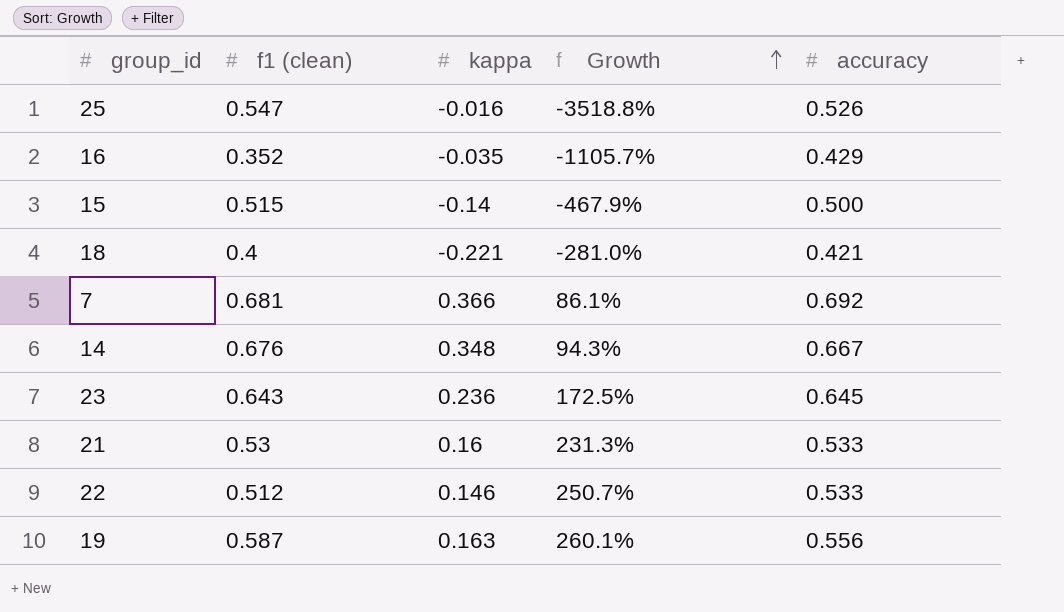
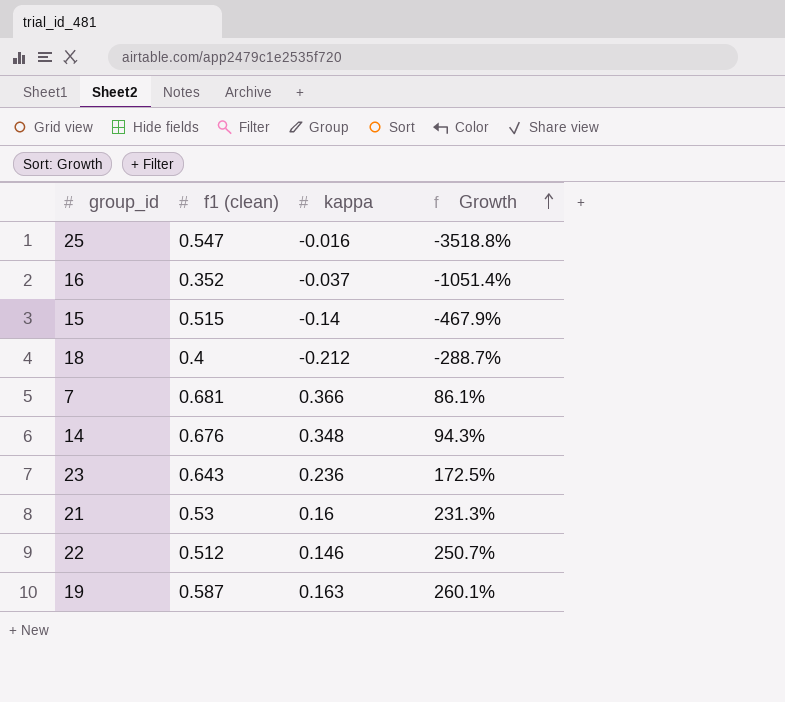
column accuracy | position: 5 -> none
16 | kappa: -0.035 -> -0.037
16 | Growth: -1105.7% -> -1051.4%
18 | kappa: -0.221 -> -0.212
18 | Growth: -281.0% -> -288.7%

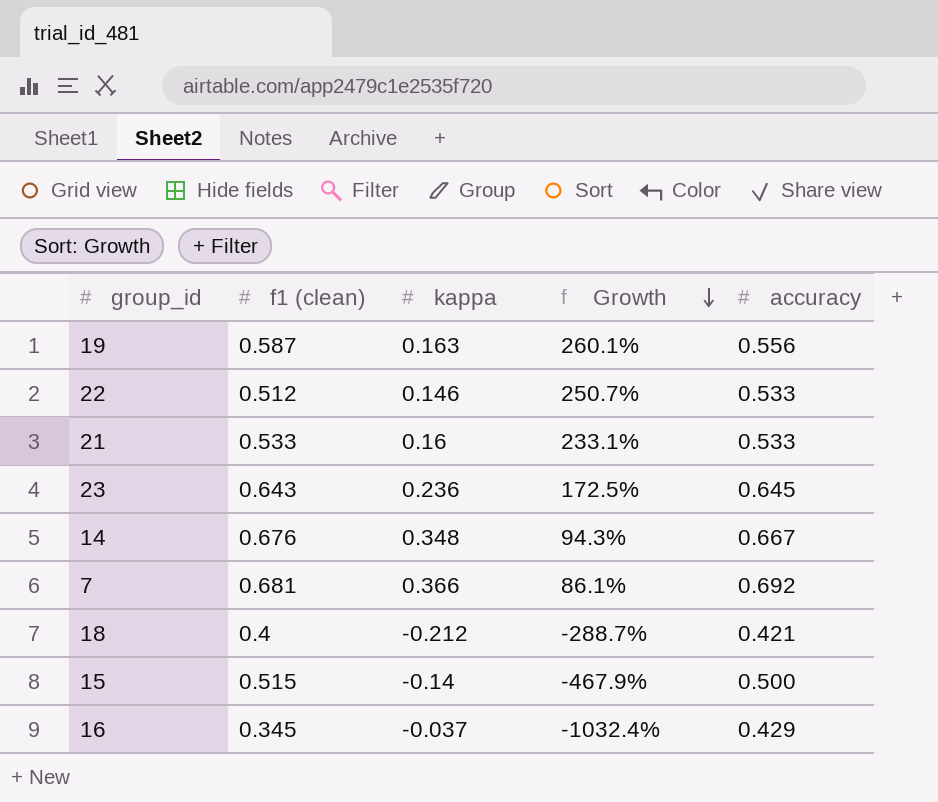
row order: Growth ascending -> Growth descending
column accuracy | position: none -> 5
row 25: 0.547 | -0.016 | -3518.8% -> none
21 | f1 (clean): 0.53 -> 0.533
21 | Growth: 231.3% -> 233.1%
16 | f1 (clean): 0.352 -> 0.345
16 | Growth: -1051.4% -> -1032.4%

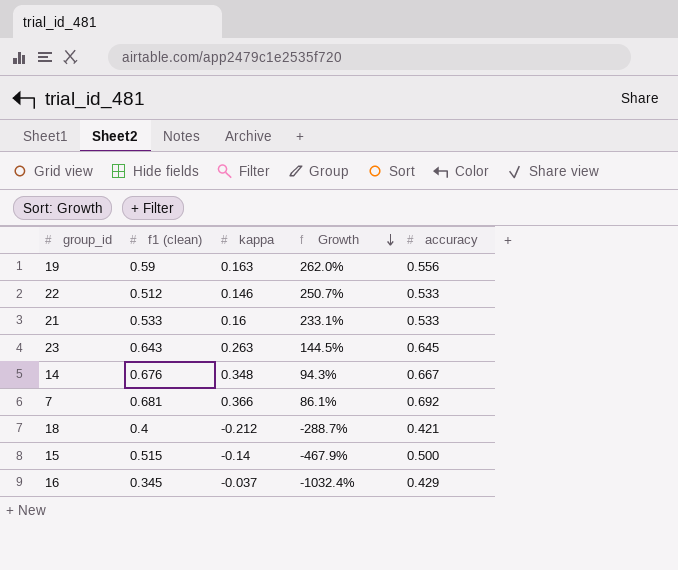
19 | f1 (clean): 0.587 -> 0.59
19 | Growth: 260.1% -> 262.0%
23 | kappa: 0.236 -> 0.263
23 | Growth: 172.5% -> 144.5%

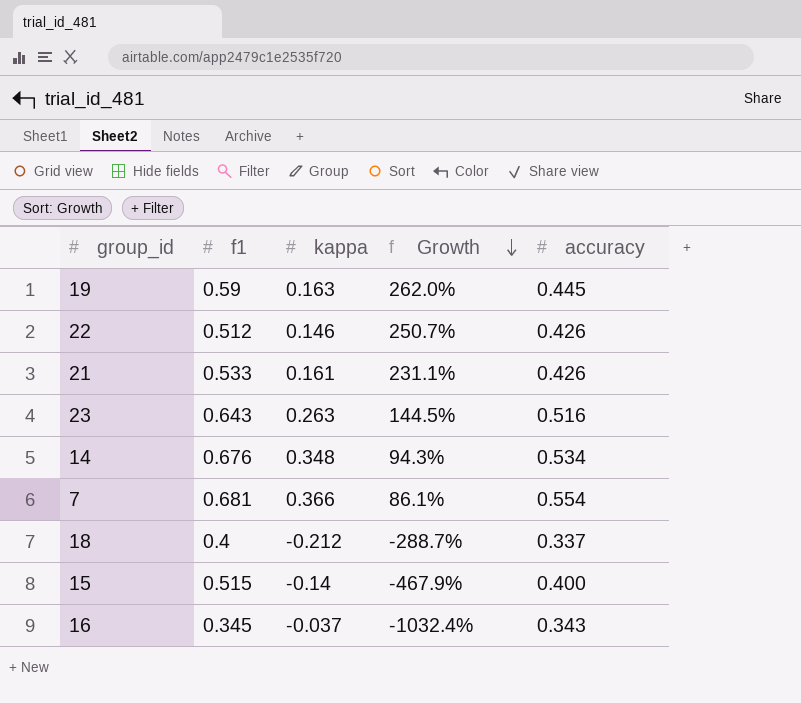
column name: f1 (clean) -> f1
19 | accuracy: 0.556 -> 0.445
22 | accuracy: 0.533 -> 0.426
21 | kappa: 0.16 -> 0.161
21 | Growth: 233.1% -> 231.1%
21 | accuracy: 0.533 -> 0.426
23 | accuracy: 0.645 -> 0.516
14 | accuracy: 0.667 -> 0.534
7 | accuracy: 0.692 -> 0.554
18 | accuracy: 0.421 -> 0.337
15 | accuracy: 0.500 -> 0.400
16 | accuracy: 0.429 -> 0.343

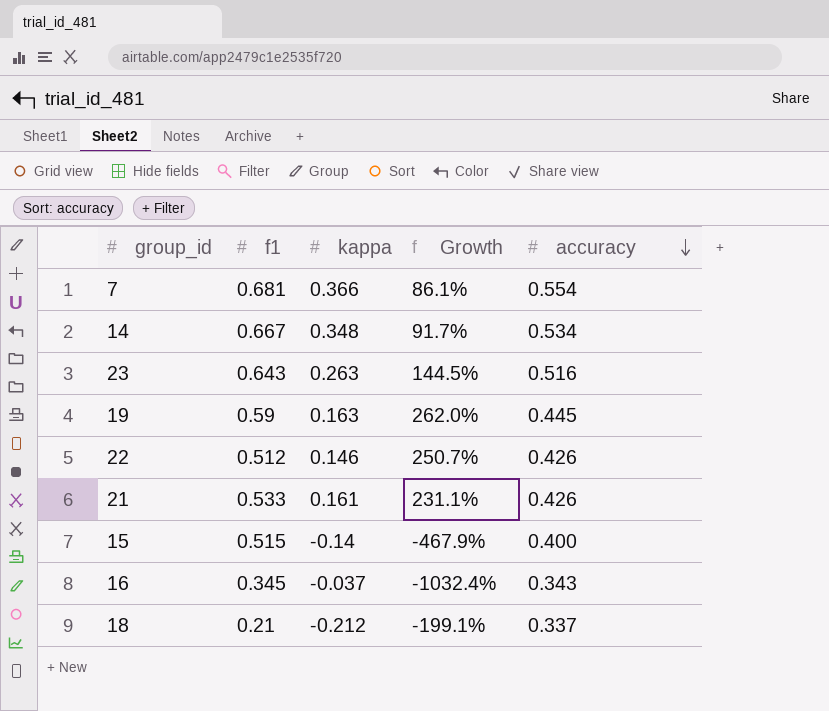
row order: Growth descending -> accuracy descending
14 | f1: 0.676 -> 0.667
14 | Growth: 94.3% -> 91.7%
18 | f1: 0.4 -> 0.21
18 | Growth: -288.7% -> -199.1%

